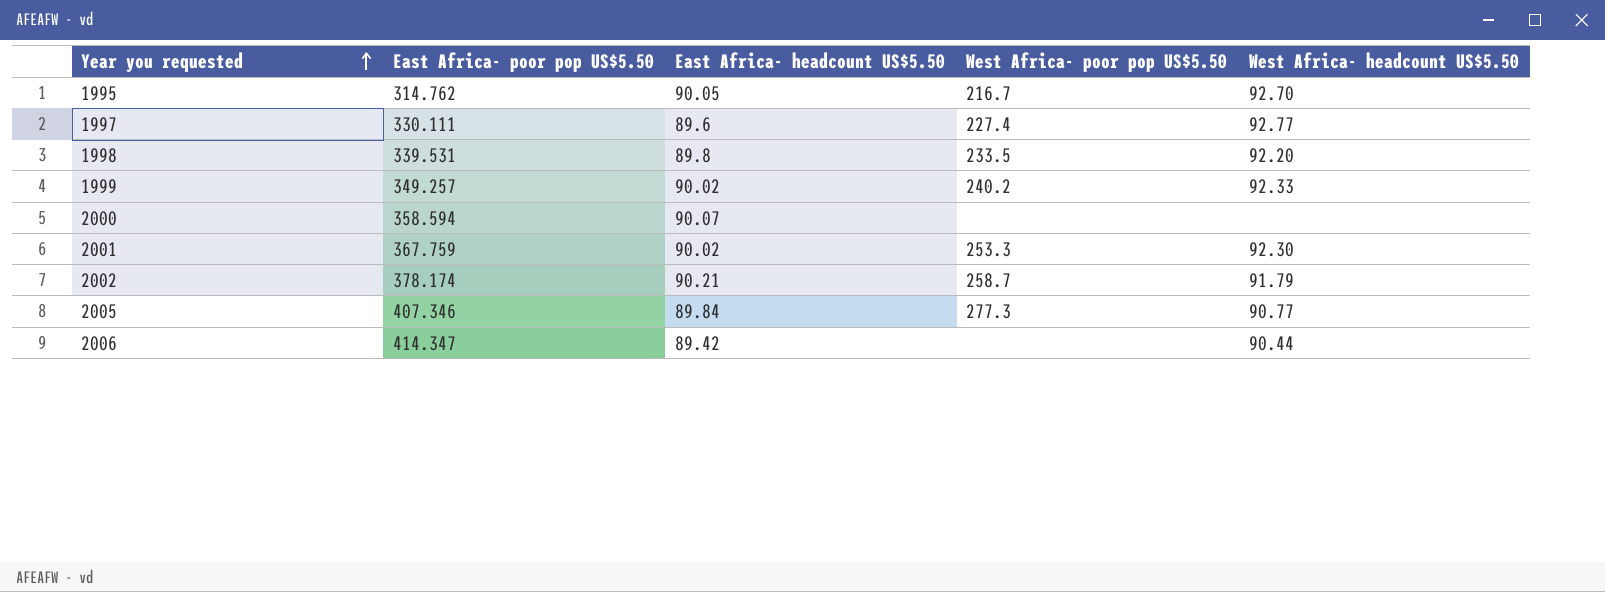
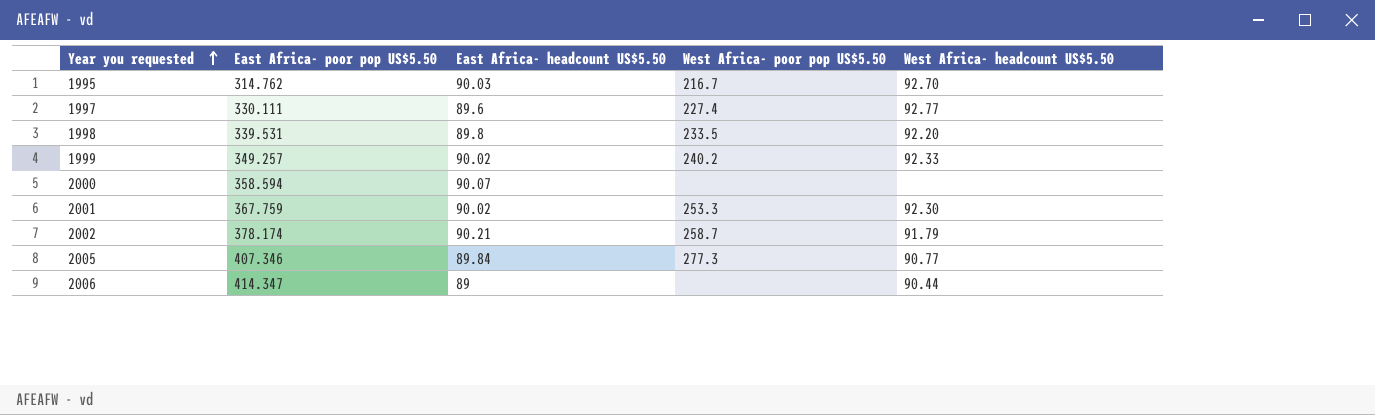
1995 | East Africa- headcount US$5.50: 90.05 -> 90.03
2006 | East Africa- headcount US$5.50: 89.42 -> 89

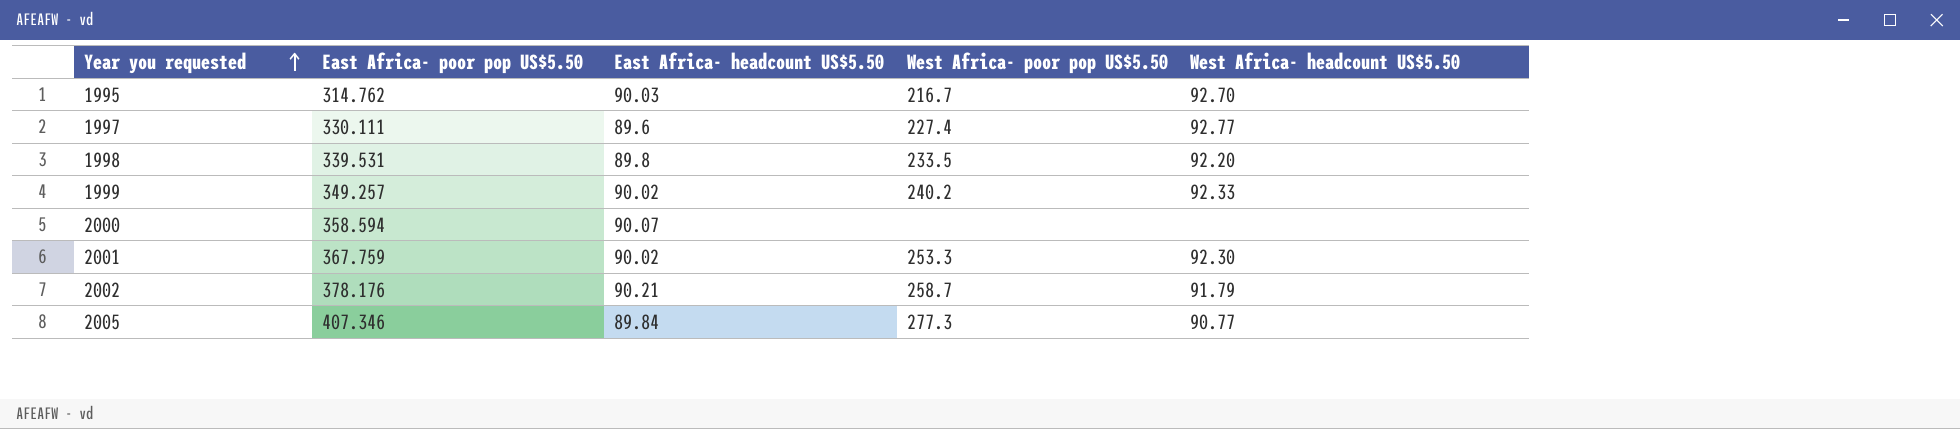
row 2006: 414.347 | 89 | none | 90.44 -> none
2002 | East Africa- poor pop US$5.50: 378.174 -> 378.176

